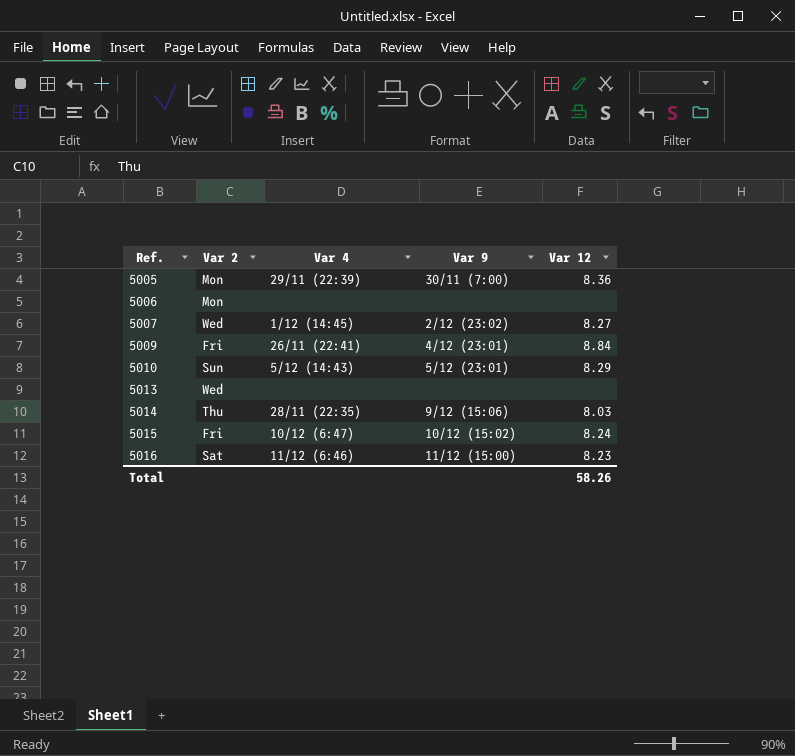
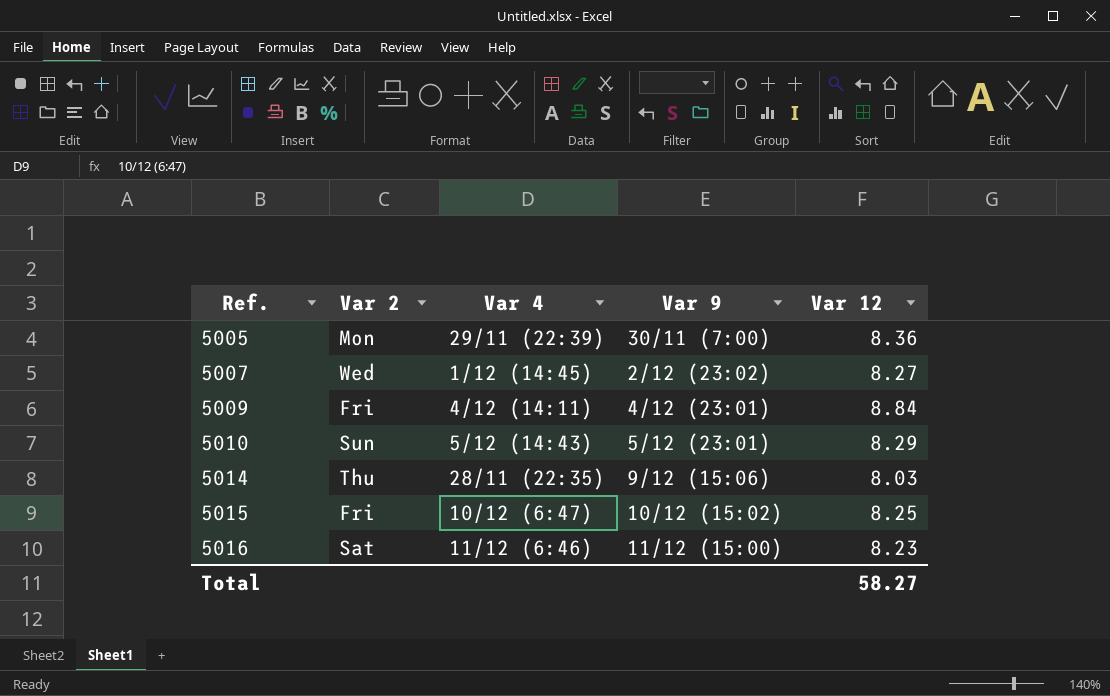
row 5006: Mon | none | none | none -> none
row 5013: Wed | none | none | none -> none
5009 | Var 4: 26/11 (22:41) -> 4/12 (14:11)
5015 | Var 12: 8.24 -> 8.25
Total | Var 12: 58.26 -> 58.27

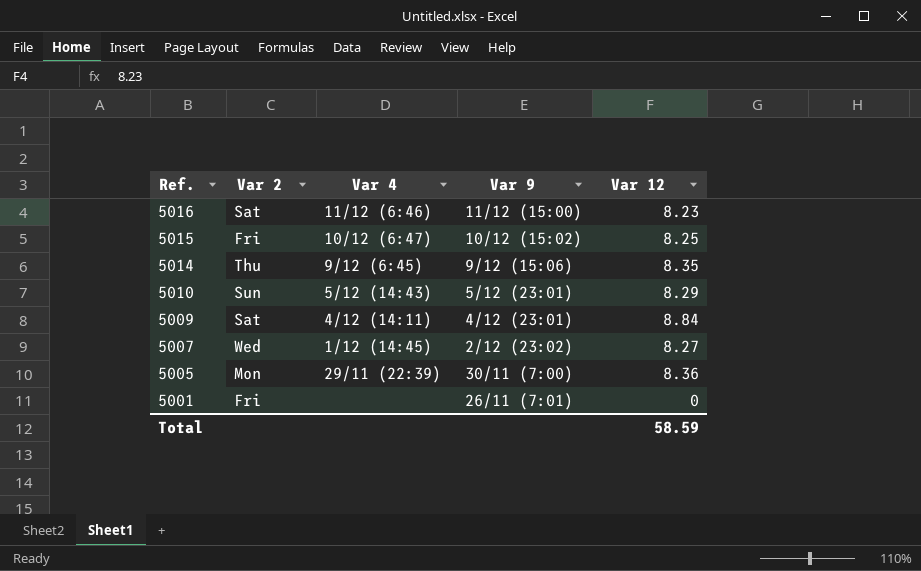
row order: Ref. ascending -> Ref. descending
5014 | Var 4: 28/11 (22:35) -> 9/12 (6:45)
5014 | Var 12: 8.03 -> 8.35
5009 | Var 2: Fri -> Sat
row 5001: none -> Fri | none | 26/11 (7:01) | 0
Total | Var 12: 58.27 -> 58.59

